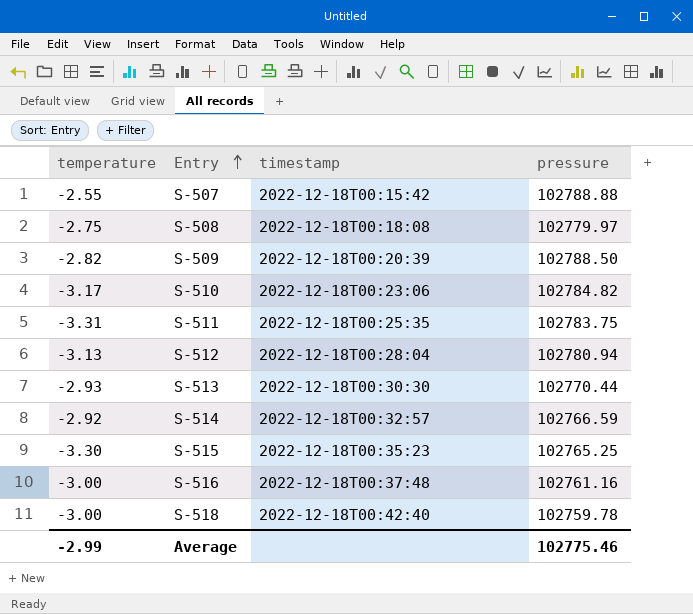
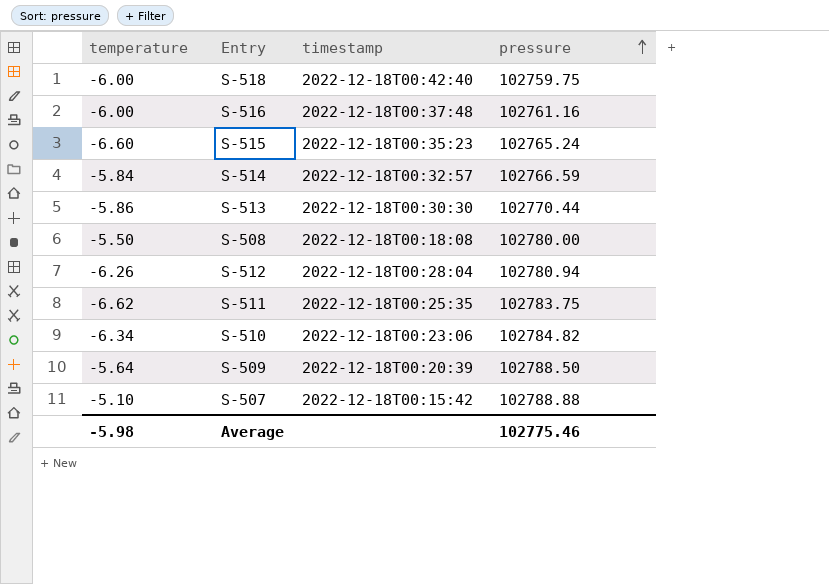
row order: Entry ascending -> pressure ascending
S-518 | temperature: -3.00 -> -6.00
S-518 | pressure: 102759.78 -> 102759.75
S-516 | temperature: -3.00 -> -6.00
S-515 | temperature: -3.30 -> -6.60
S-515 | pressure: 102765.25 -> 102765.24
S-514 | temperature: -2.92 -> -5.84
S-513 | temperature: -2.93 -> -5.86
S-508 | temperature: -2.75 -> -5.50
S-508 | pressure: 102779.97 -> 102780.00
S-512 | temperature: -3.13 -> -6.26
S-511 | temperature: -3.31 -> -6.62
S-510 | temperature: -3.17 -> -6.34
S-509 | temperature: -2.82 -> -5.64
S-507 | temperature: -2.55 -> -5.10
Average | temperature: -2.99 -> -5.98

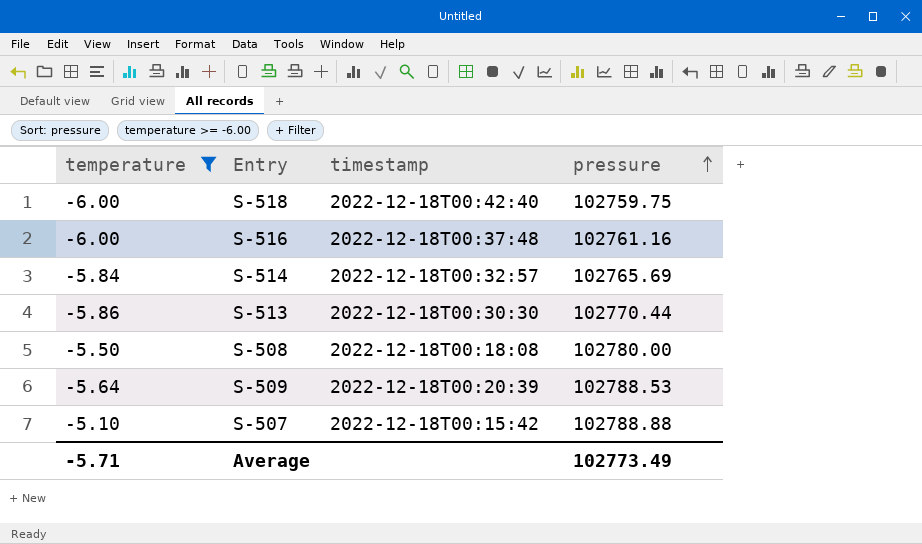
filter: none -> temperature >= -6.00
S-514 | pressure: 102766.59 -> 102765.69
S-509 | pressure: 102788.50 -> 102788.53
Average | temperature: -5.98 -> -5.71
Average | pressure: 102775.46 -> 102773.49

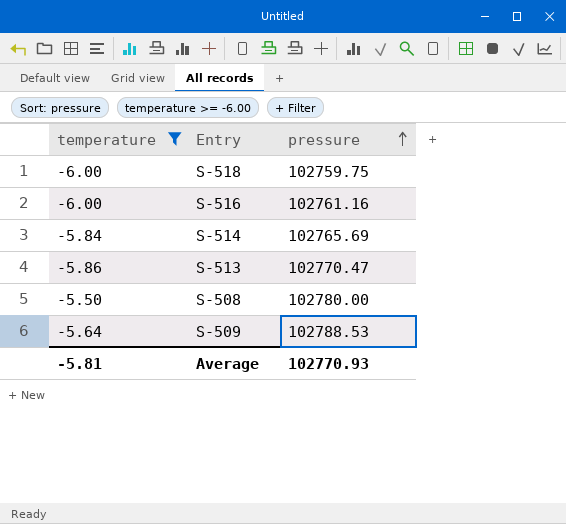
column timestamp | position: 3 -> none
row S-507: -5.10 | 2022-12-18T00:15:42 | 102788.88 -> none
S-513 | pressure: 102770.44 -> 102770.47
Average | temperature: -5.71 -> -5.81
Average | pressure: 102773.49 -> 102770.93

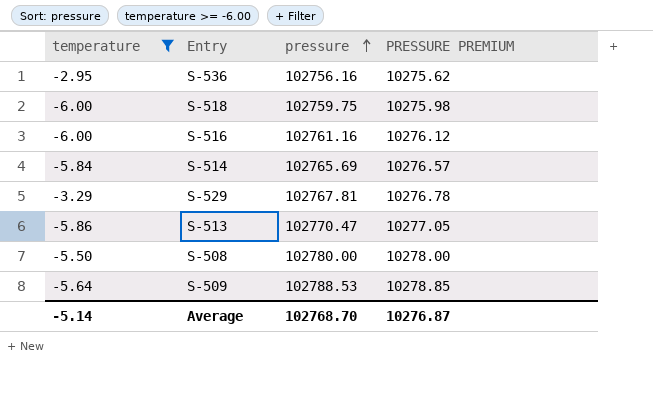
column PRESSURE PREMIUM | formula: none -> [pressure] * 0.1
row S-536: none -> -2.95 | 102756.16 | 10275.62
row S-529: none -> -3.29 | 102767.81 | 10276.78
Average | temperature: -5.81 -> -5.14
Average | pressure: 102770.93 -> 102768.70

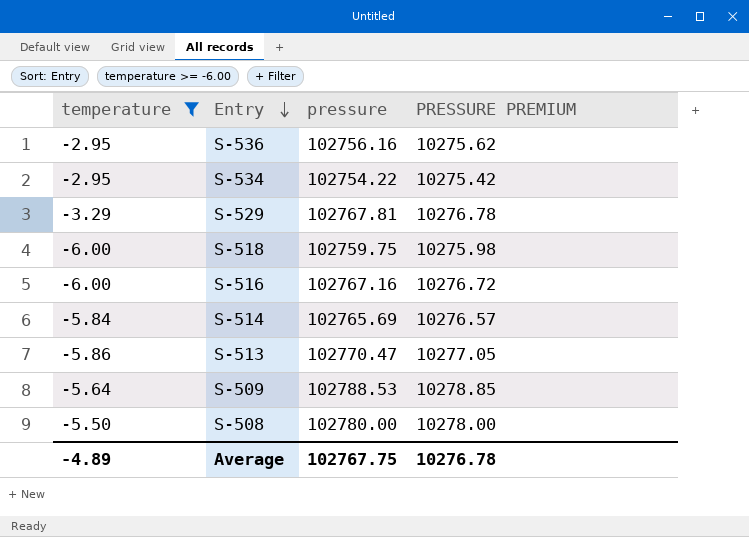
row order: pressure ascending -> Entry descending
row S-534: none -> -2.95 | 102754.22 | 10275.42
S-516 | pressure: 102761.16 -> 102767.16
S-516 | PRESSURE PREMIUM: 10276.12 -> 10276.72
Average | temperature: -5.14 -> -4.89
Average | pressure: 102768.70 -> 102767.75
Average | PRESSURE PREMIUM: 10276.87 -> 10276.78

